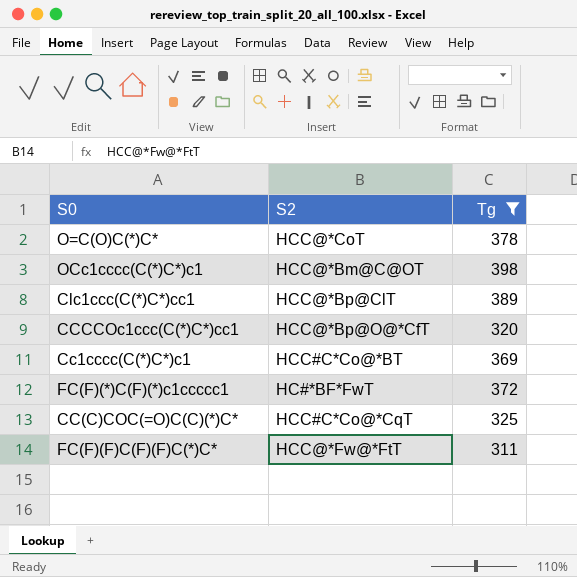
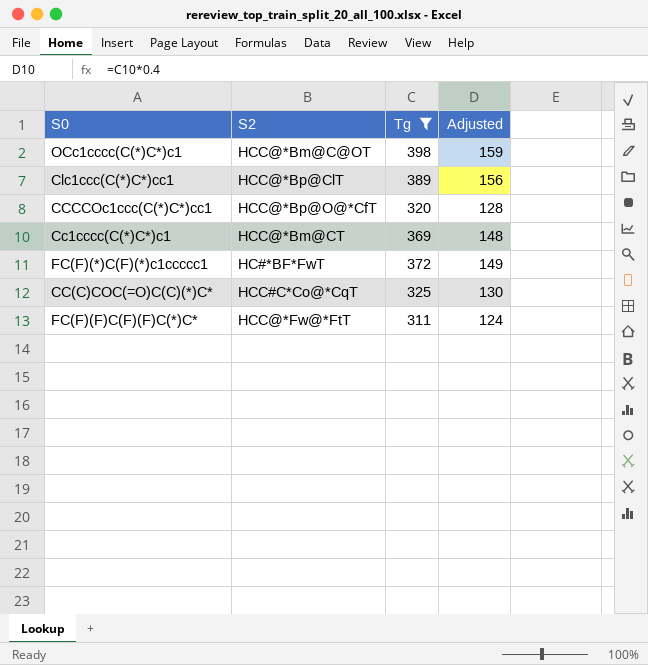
column Adjusted | formula: none -> [Tg] * 0.4
row O=C(O)C(*)C*: HCC@*CoT | 378 -> none
Cc1cccc(C(*)C*)c1 | S2: HCC#C*Co@*BT -> HCC@*Bm@CT

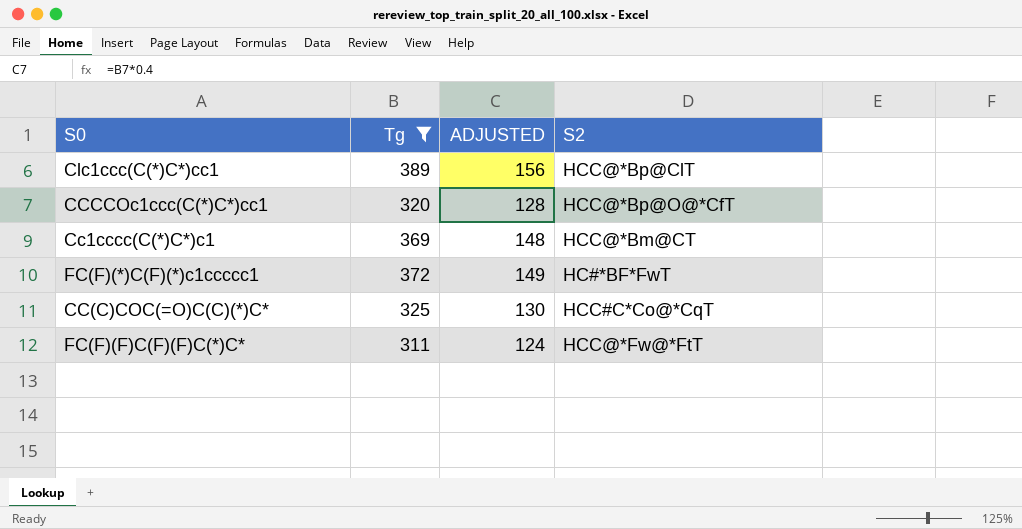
column name: Adjusted -> ADJUSTED
column S2 | position: 2 -> 4
row OCc1cccc(C(*)C*)c1: HCC@*Bm@C@OT | 398 | 159 -> none

